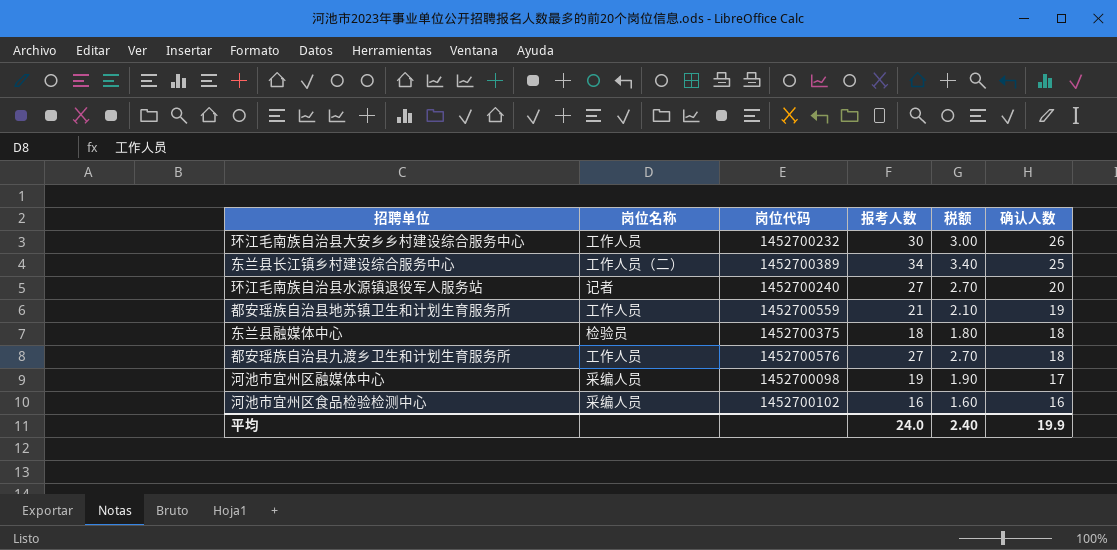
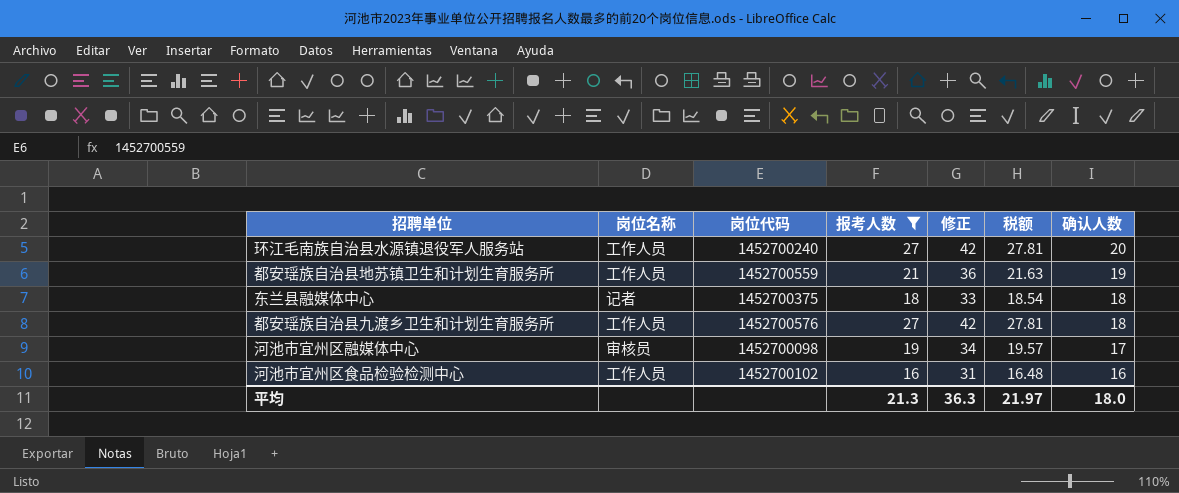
filter: none -> 报考人数 <= 27
column 修正 | formula: none -> [报考人数] + 15
column 税额 | formula: [报考人数] * 0.1 -> [报考人数] * 1.03
环江毛南族自治县水源镇退役军人服务站 | 岗位名称: 记者 -> 工作人员
东兰县融媒体中心 | 岗位名称: 检验员 -> 记者
河池市宜州区融媒体中心 | 岗位名称: 采编人员 -> 审核员
河池市宜州区食品检验检测中心 | 岗位名称: 采编人员 -> 工作人员
平均 | 报考人数: 24.0 -> 21.3
平均 | 税额: 2.40 -> 21.97
平均 | 确认人数: 19.9 -> 18.0

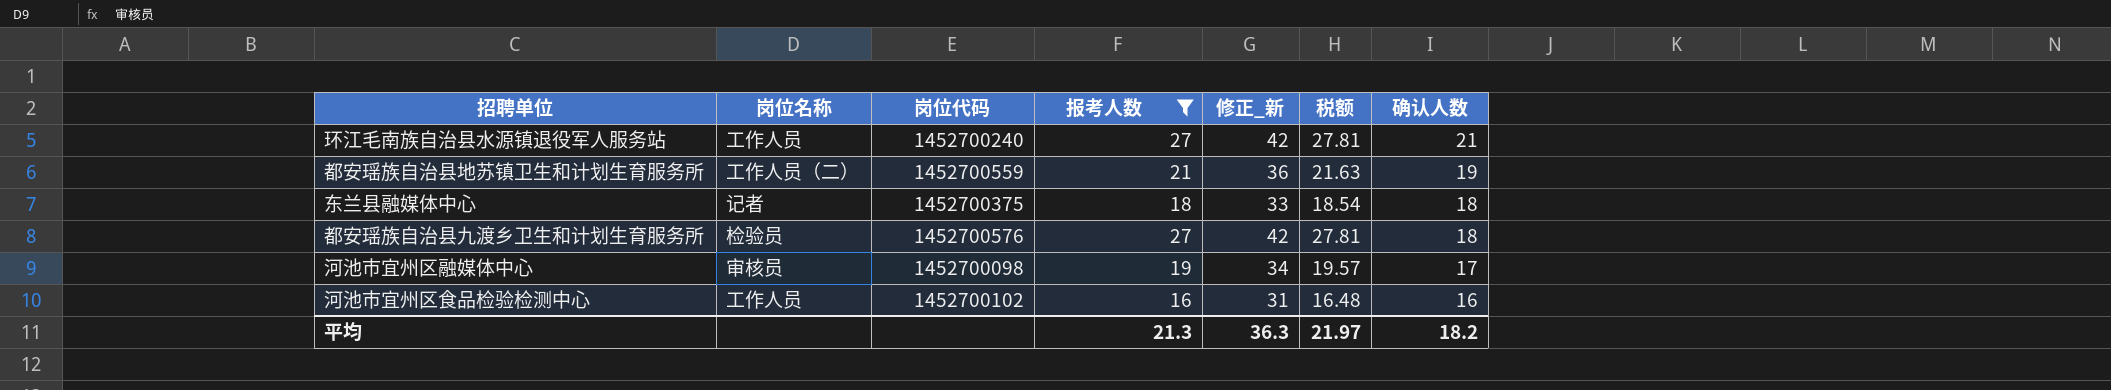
column name: 修正 -> 修正_新
环江毛南族自治县水源镇退役军人服务站 | 确认人数: 20 -> 21
都安瑶族自治县地苏镇卫生和计划生育服务所 | 岗位名称: 工作人员 -> 工作人员（二）
都安瑶族自治县九渡乡卫生和计划生育服务所 | 岗位名称: 工作人员 -> 检验员
平均 | 确认人数: 18.0 -> 18.2

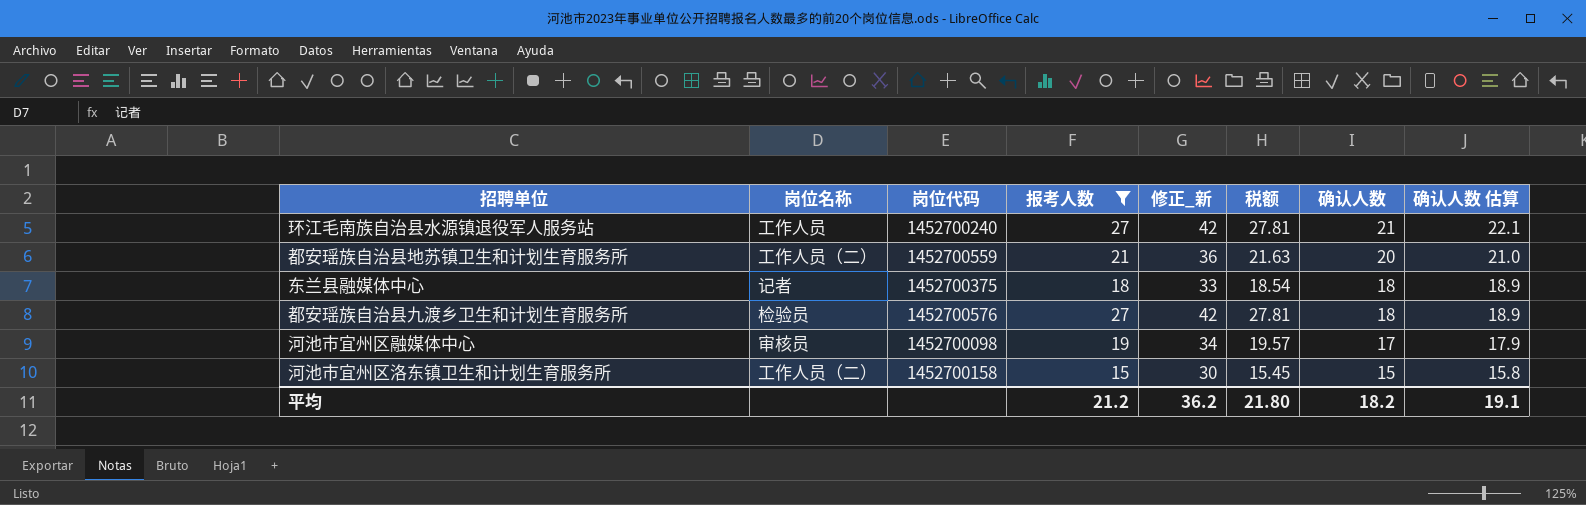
column 确认人数 估算 | formula: none -> [确认人数] * 1.05
row 河池市宜州区食品检验检测中心: 工作人员 | 1452700102 | 16 | 31 | 16.48 | 16 -> none
都安瑶族自治县地苏镇卫生和计划生育服务所 | 确认人数: 19 -> 20
row 河池市宜州区洛东镇卫生和计划生育服务所: none -> 工作人员（二） | 1452700158 | 15 | 30 | 15.45 | 15 | 15.8
平均 | 报考人数: 21.3 -> 21.2
平均 | 修正_新: 36.3 -> 36.2
平均 | 税额: 21.97 -> 21.80

